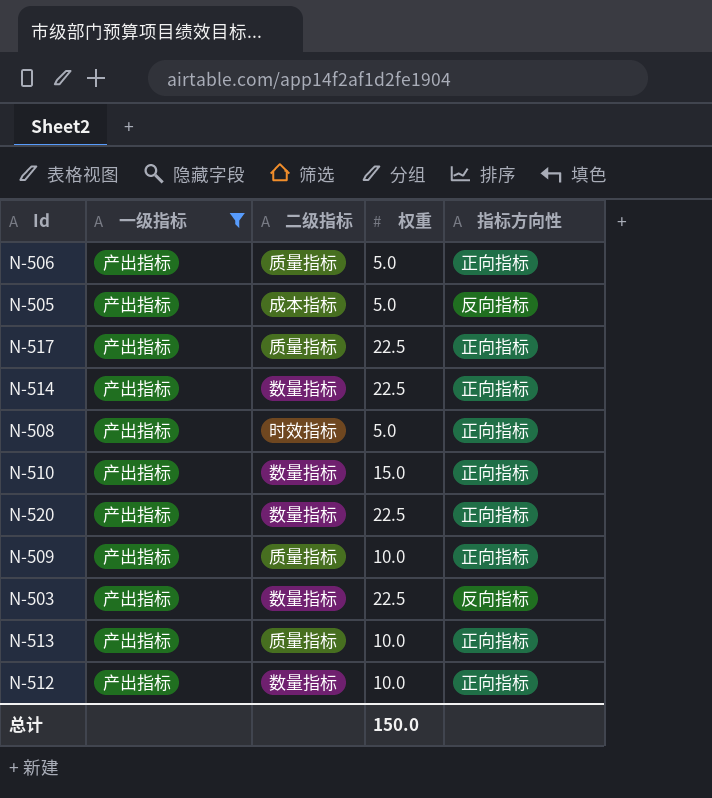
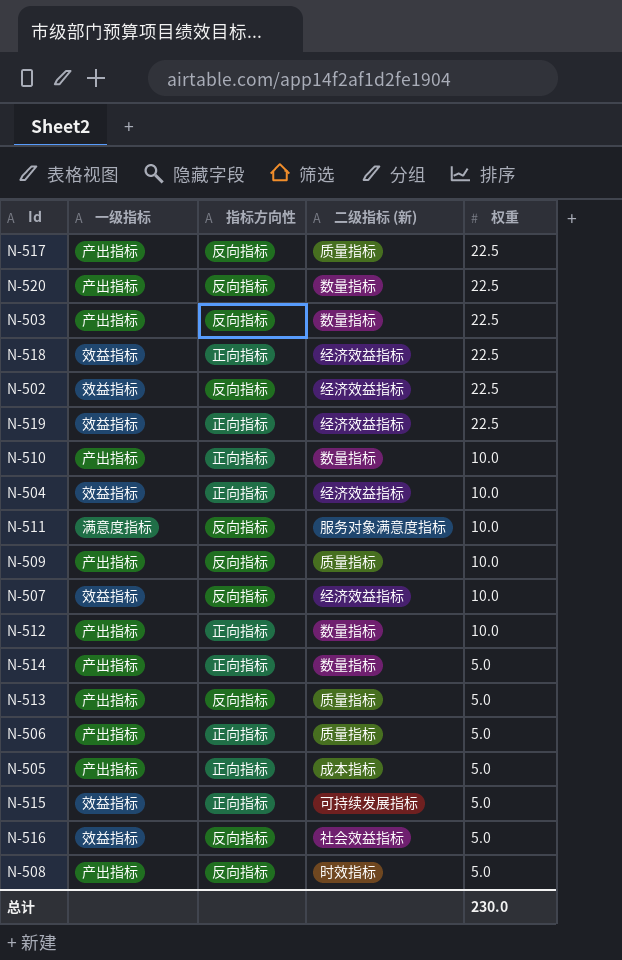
filter: 一级指标 = 产出指标 -> none
row order: none -> 权重 descending
column 指标方向性 | position: 5 -> 3
column name: 二级指标 -> 二级指标 (新)
N-517 | 指标方向性: 正向指标 -> 反向指标
N-520 | 指标方向性: 正向指标 -> 反向指标
N-510 | 权重: 15.0 -> 10.0
N-509 | 指标方向性: 正向指标 -> 反向指标
N-514 | 权重: 22.5 -> 5.0
N-513 | 指标方向性: 正向指标 -> 反向指标
N-513 | 权重: 10.0 -> 5.0
N-505 | 指标方向性: 反向指标 -> 正向指标
N-508 | 指标方向性: 正向指标 -> 反向指标
总计 | 权重: 150.0 -> 230.0

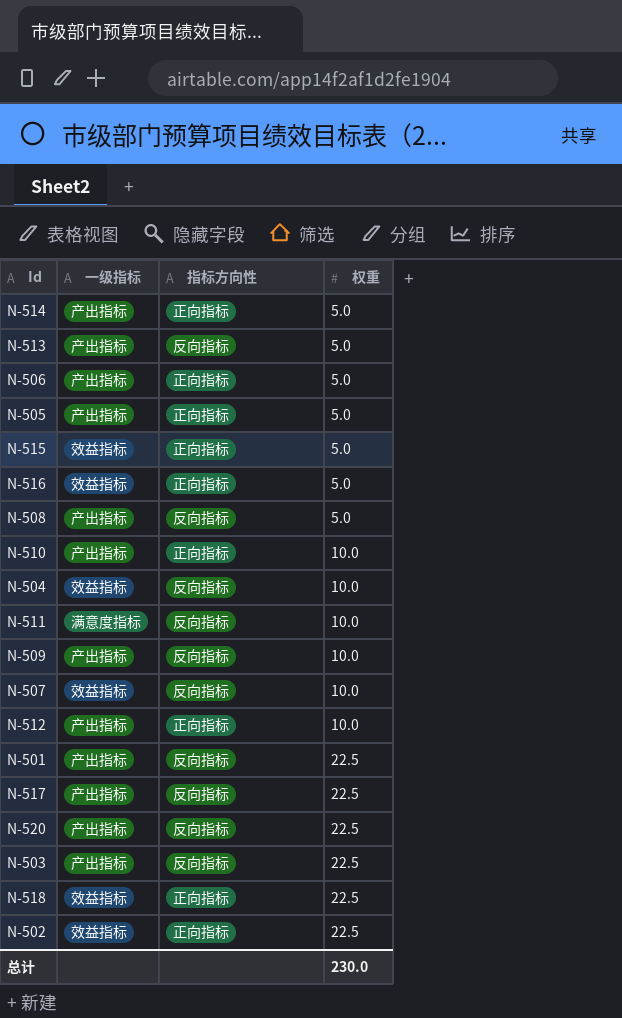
row order: 权重 descending -> 权重 ascending
column 二级指标 (新) | position: 4 -> none
row N-519: 效益指标 | 正向指标 | 经济效益指标 | 22.5 -> none
N-516 | 指标方向性: 反向指标 -> 正向指标
N-504 | 指标方向性: 正向指标 -> 反向指标
row N-501: none -> 产出指标 | 反向指标 | 22.5
N-502 | 指标方向性: 反向指标 -> 正向指标

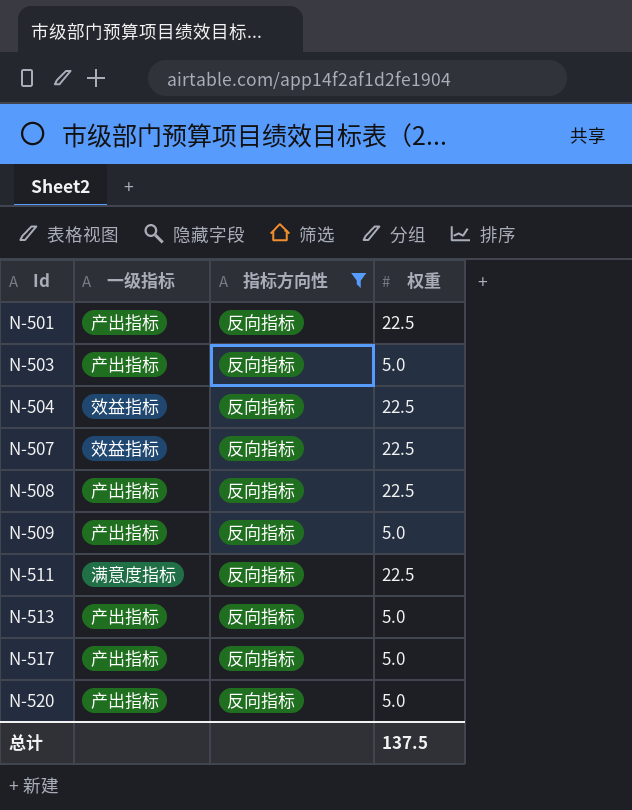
filter: none -> 指标方向性 = 反向指标
row order: 权重 ascending -> Id ascending
N-503 | 权重: 22.5 -> 5.0
N-504 | 权重: 10.0 -> 22.5
N-507 | 权重: 10.0 -> 22.5
N-508 | 权重: 5.0 -> 22.5
N-509 | 权重: 10.0 -> 5.0
N-511 | 权重: 10.0 -> 22.5
N-517 | 权重: 22.5 -> 5.0
N-520 | 权重: 22.5 -> 5.0
总计 | 权重: 230.0 -> 137.5

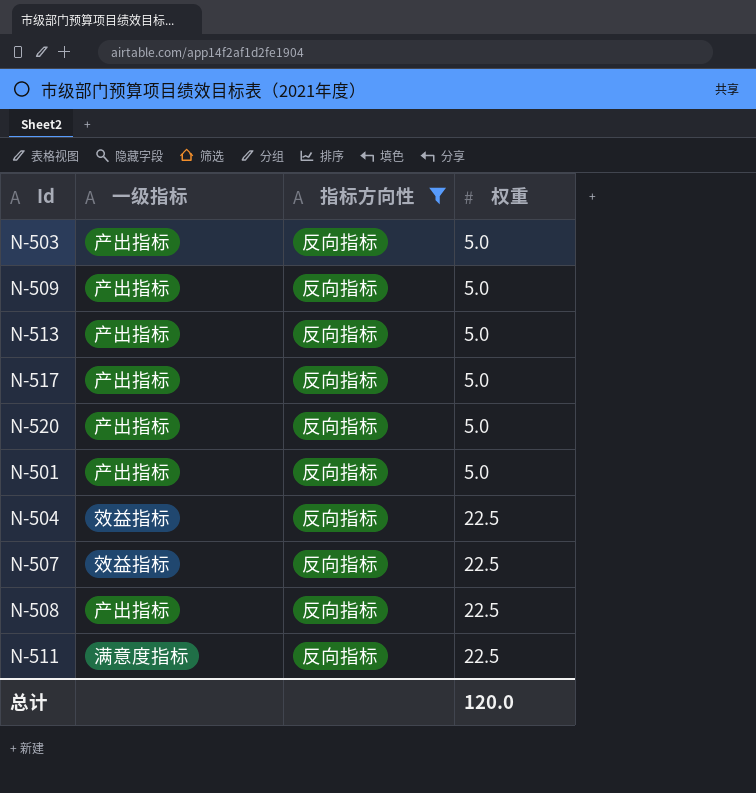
row order: Id ascending -> 权重 ascending
N-501 | 权重: 22.5 -> 5.0
总计 | 权重: 137.5 -> 120.0

